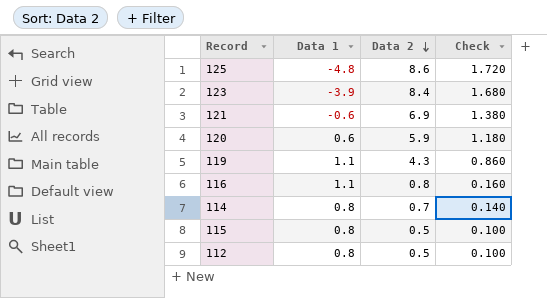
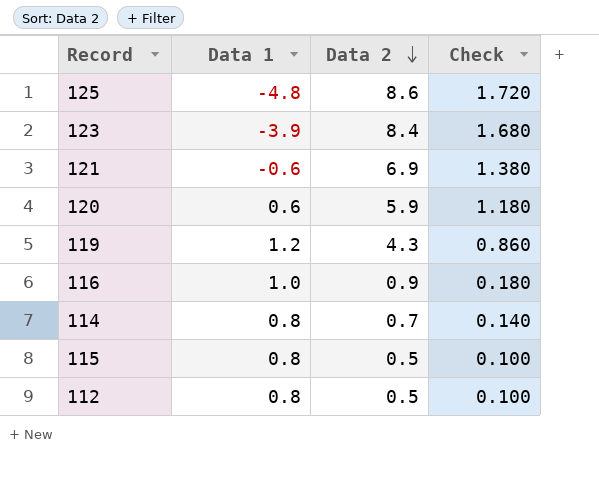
119 | Data 1: 1.1 -> 1.2
116 | Data 1: 1.1 -> 1.0
116 | Data 2: 0.8 -> 0.9
116 | Check: 0.160 -> 0.180

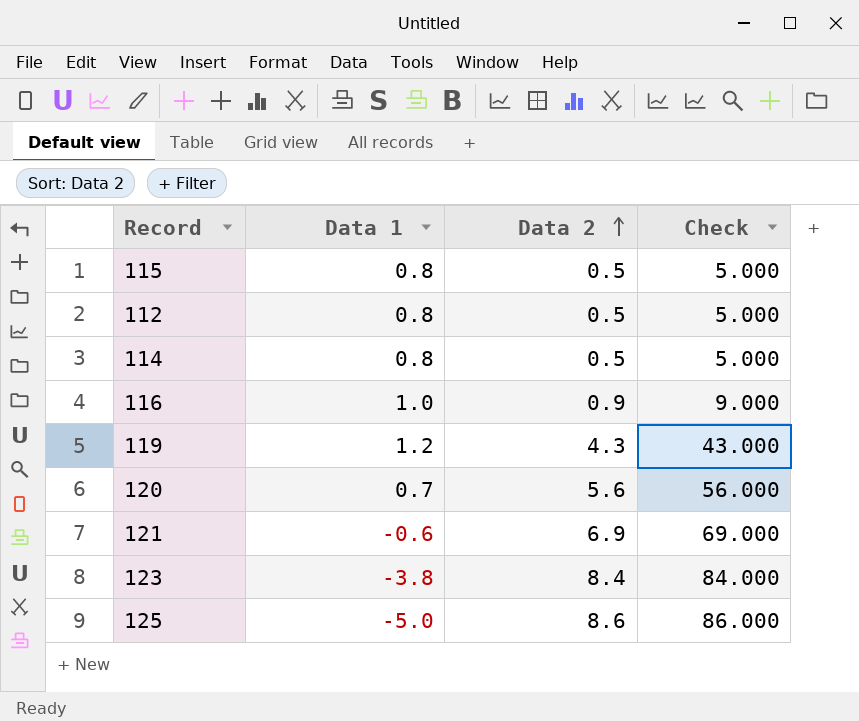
row order: Data 2 descending -> Data 2 ascending
column Check | formula: [Data 2] * 0.2 -> [Data 2] * 10
114 | Data 2: 0.7 -> 0.5
120 | Data 1: 0.6 -> 0.7
120 | Data 2: 5.9 -> 5.6
123 | Data 1: -3.9 -> -3.8
125 | Data 1: -4.8 -> -5.0

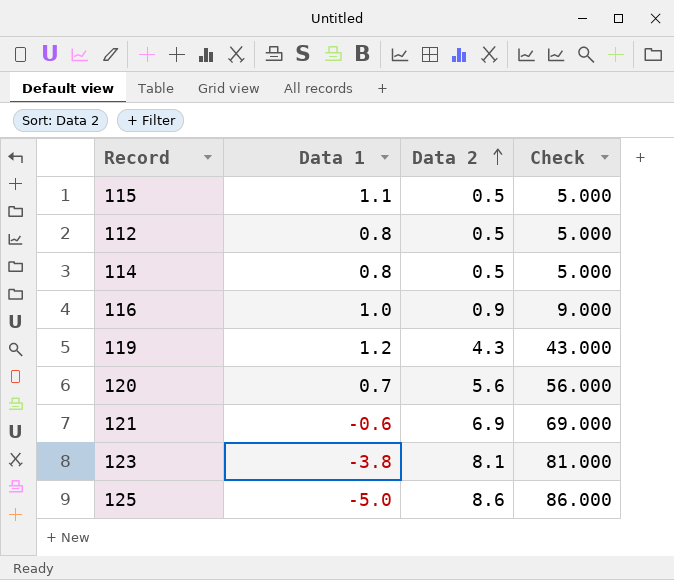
115 | Data 1: 0.8 -> 1.1
123 | Data 2: 8.4 -> 8.1
123 | Check: 84.000 -> 81.000

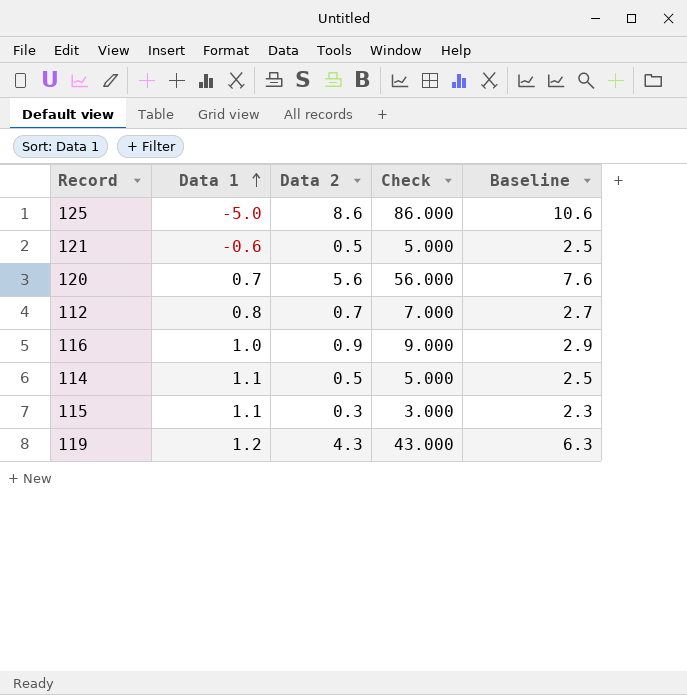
row order: Data 2 ascending -> Data 1 ascending
column Baseline | formula: none -> [Data 2] + 2
row 123: -3.8 | 8.1 | 81.000 -> none
121 | Data 2: 6.9 -> 0.5
121 | Check: 69.000 -> 5.000
112 | Data 2: 0.5 -> 0.7
112 | Check: 5.000 -> 7.000
114 | Data 1: 0.8 -> 1.1
115 | Data 2: 0.5 -> 0.3
115 | Check: 5.000 -> 3.000

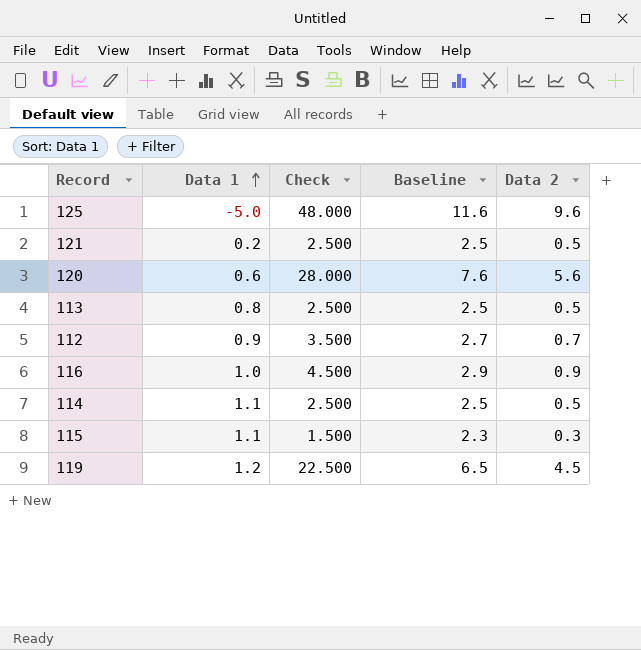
column Check | formula: [Data 2] * 10 -> [Data 2] * 5
column Data 2 | position: 3 -> 5
125 | Baseline: 10.6 -> 11.6
125 | Data 2: 8.6 -> 9.6
121 | Data 1: -0.6 -> 0.2
120 | Data 1: 0.7 -> 0.6
row 113: none -> 0.8 | 2.500 | 2.5 | 0.5
112 | Data 1: 0.8 -> 0.9
119 | Baseline: 6.3 -> 6.5
119 | Data 2: 4.3 -> 4.5

